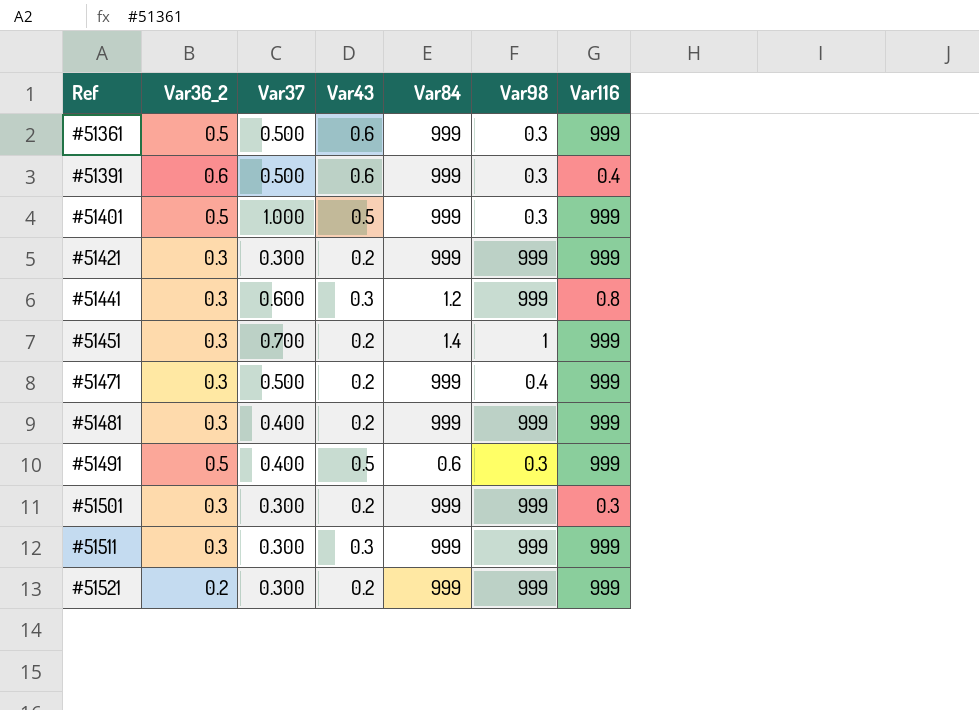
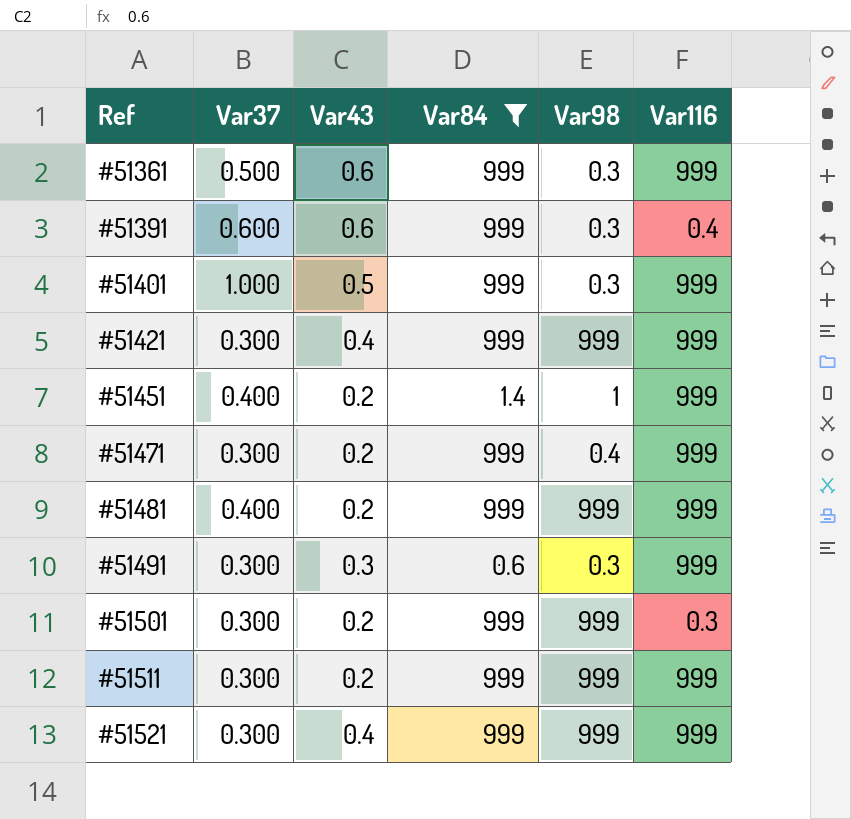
filter: none -> Var84 != 1.2
column Var36_2 | position: 2 -> none
#51391 | Var37: 0.500 -> 0.600
#51421 | Var43: 0.2 -> 0.4
#51451 | Var37: 0.700 -> 0.400
#51471 | Var37: 0.500 -> 0.300
#51491 | Var37: 0.400 -> 0.300
#51491 | Var43: 0.5 -> 0.3
#51511 | Var43: 0.3 -> 0.2
#51521 | Var43: 0.2 -> 0.4

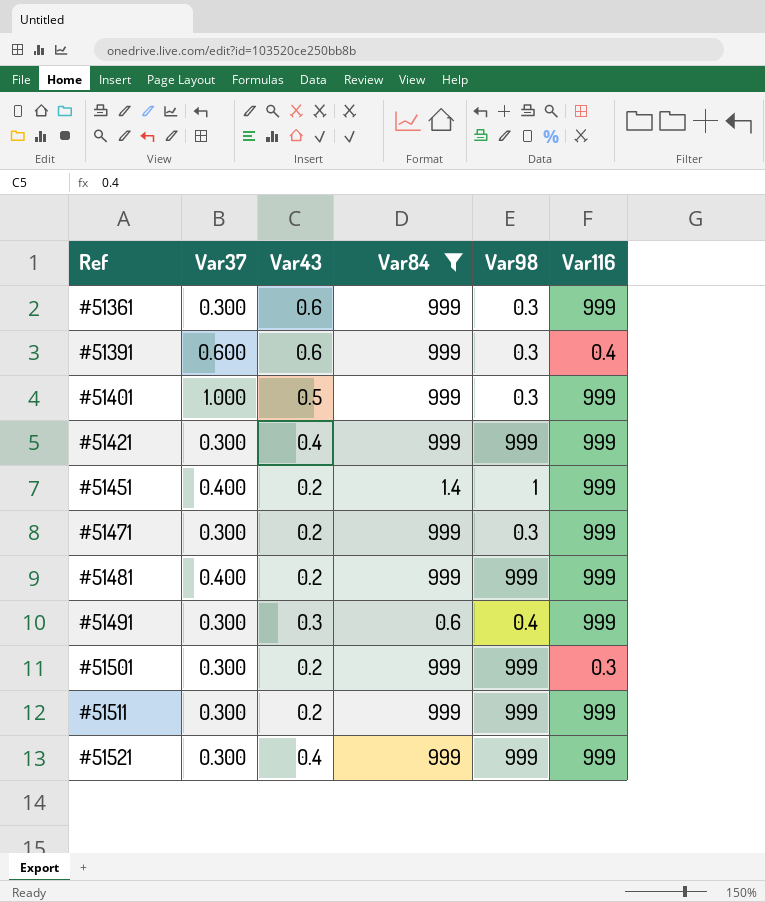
#51361 | Var37: 0.500 -> 0.300
#51471 | Var98: 0.4 -> 0.3
#51491 | Var98: 0.3 -> 0.4

